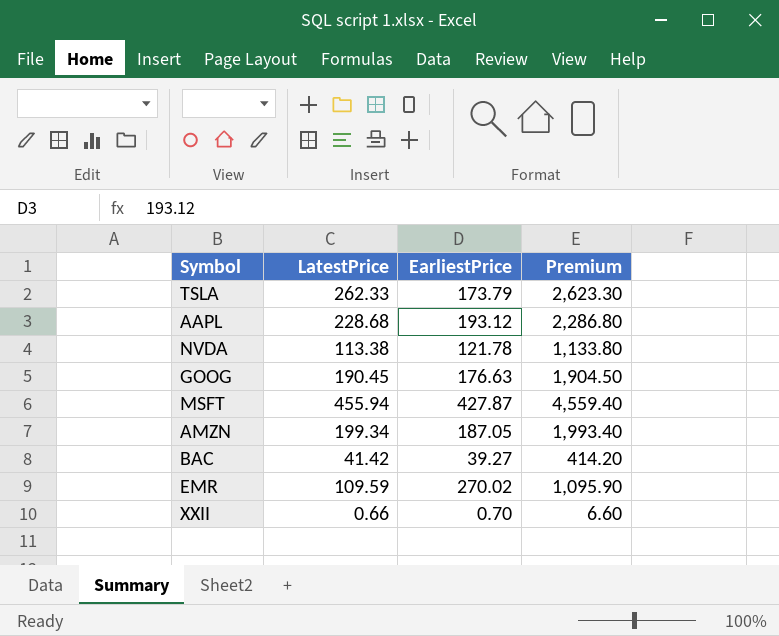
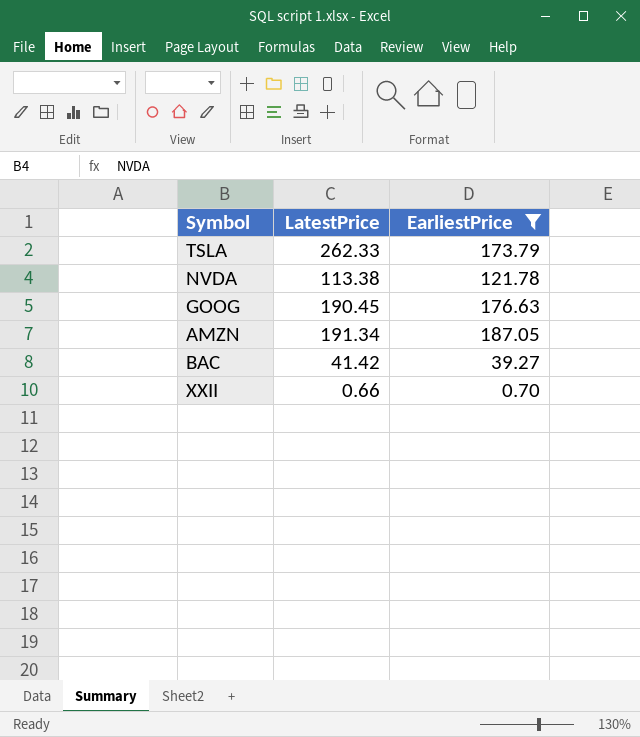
filter: none -> EarliestPrice <= 187.05
column Premium | formula: [LatestPrice] * 10 -> none
AMZN | LatestPrice: 199.34 -> 191.34

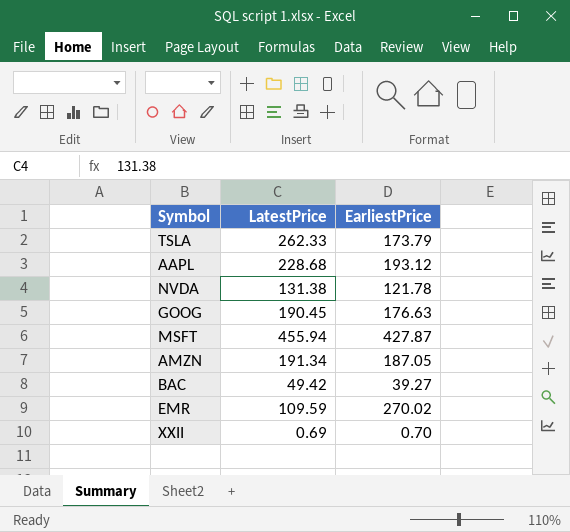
filter: EarliestPrice <= 187.05 -> none
NVDA | LatestPrice: 113.38 -> 131.38
BAC | LatestPrice: 41.42 -> 49.42
XXII | LatestPrice: 0.66 -> 0.69

